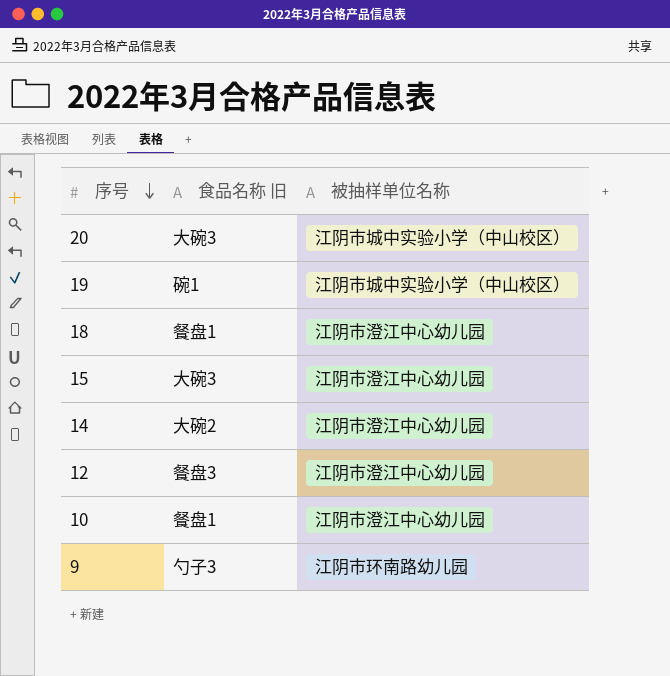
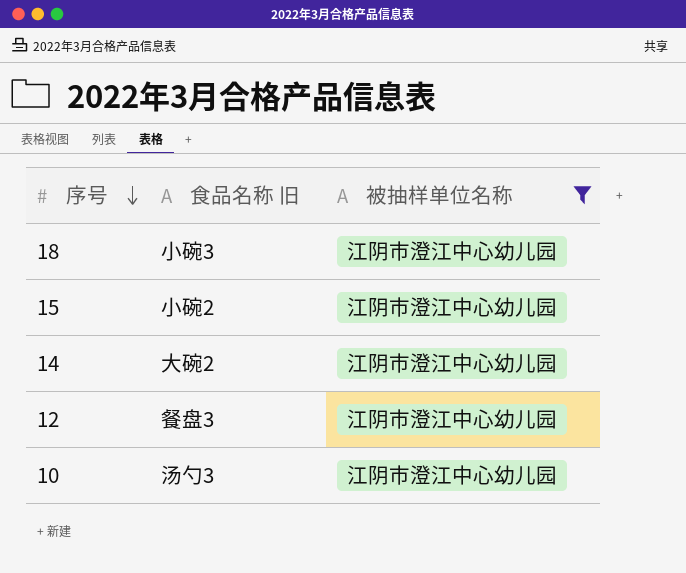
filter: none -> 被抽样单位名称 = 江阴市澄江中心幼儿园
18 | 食品名称 旧: 餐盘1 -> 小碗3
15 | 食品名称 旧: 大碗3 -> 小碗2
10 | 食品名称 旧: 餐盘1 -> 汤勺3

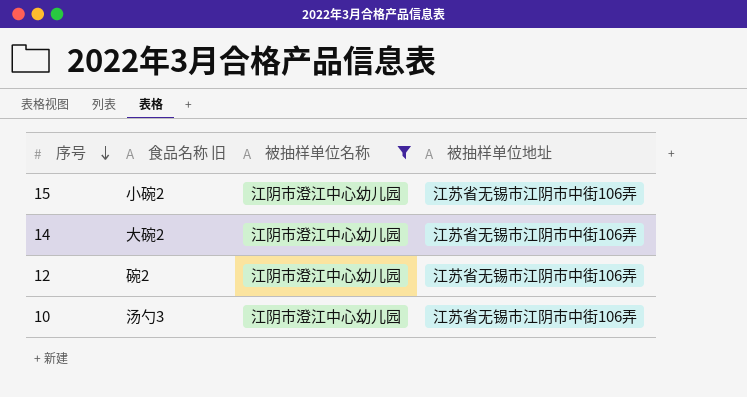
column 被抽样单位地址 | position: none -> 4
row 18: 小碗3 | 江阴市澄江中心幼儿园 -> none
12 | 食品名称 旧: 餐盘3 -> 碗2

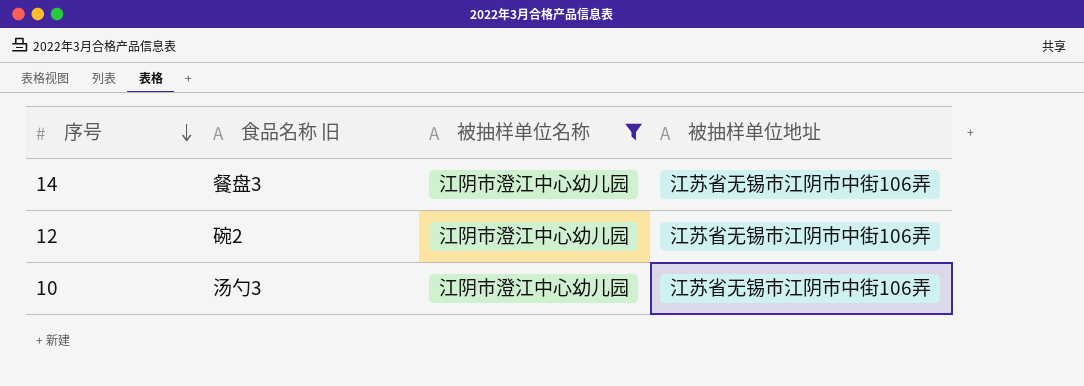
row 15: 小碗2 | 江阴市澄江中心幼儿园 | 江苏省无锡市江阴市中街106弄 -> none
14 | 食品名称 旧: 大碗2 -> 餐盘3

